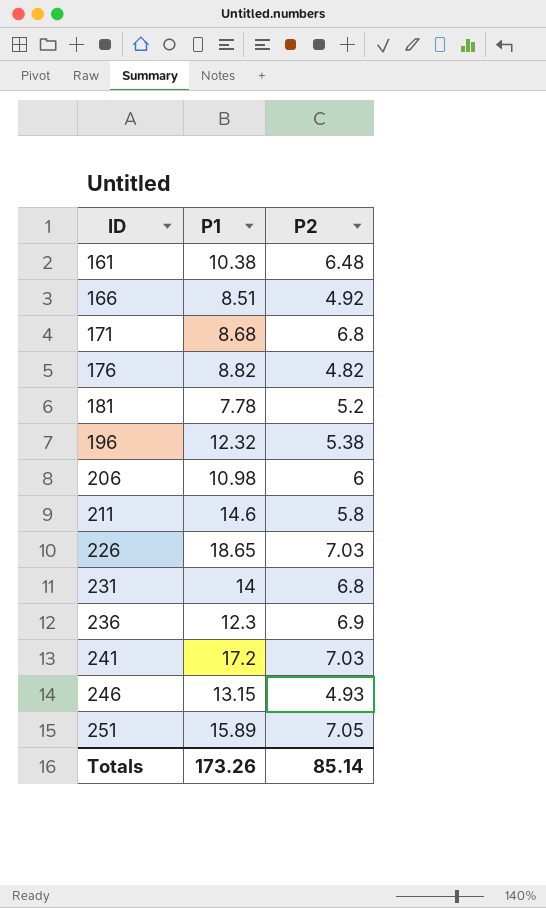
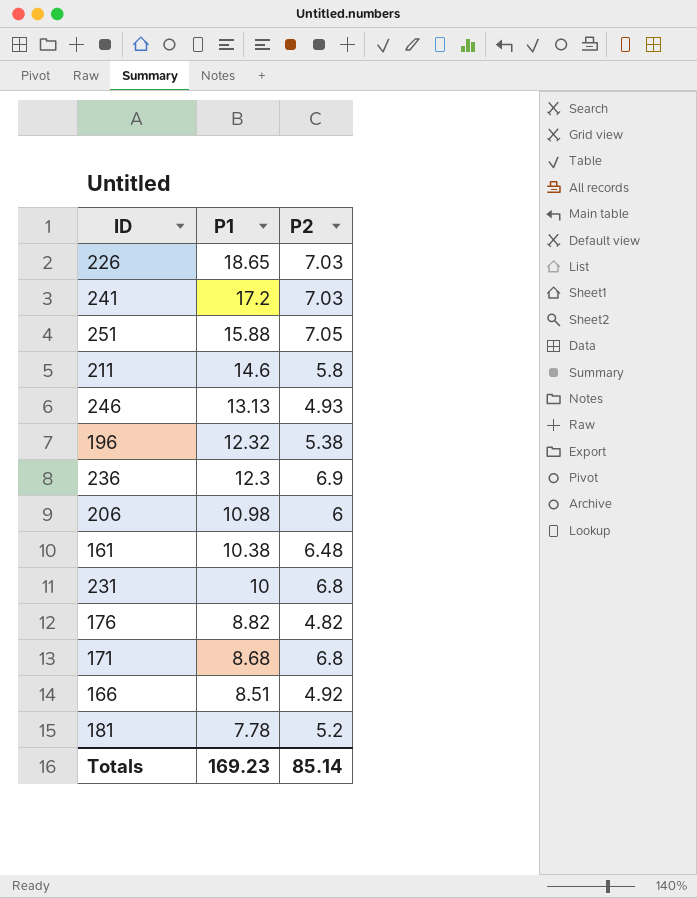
row order: ID ascending -> P1 descending
251 | P1: 15.89 -> 15.88
246 | P1: 13.15 -> 13.13
231 | P1: 14 -> 10
Totals | P1: 173.26 -> 169.23

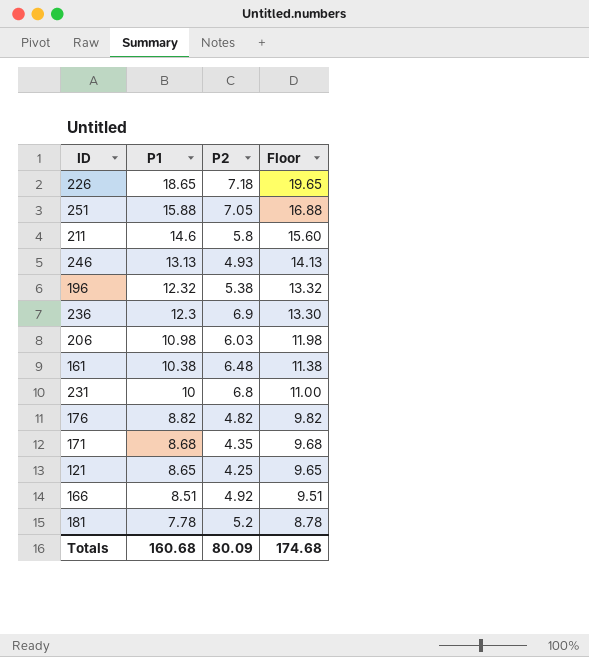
column Floor | formula: none -> [P1] + 1
row 241: 17.2 | 7.03 -> none
226 | P2: 7.03 -> 7.18
206 | P2: 6 -> 6.03
171 | P2: 6.8 -> 4.35
row 121: none -> 8.65 | 4.25 | 9.65
Totals | P1: 169.23 -> 160.68
Totals | P2: 85.14 -> 80.09

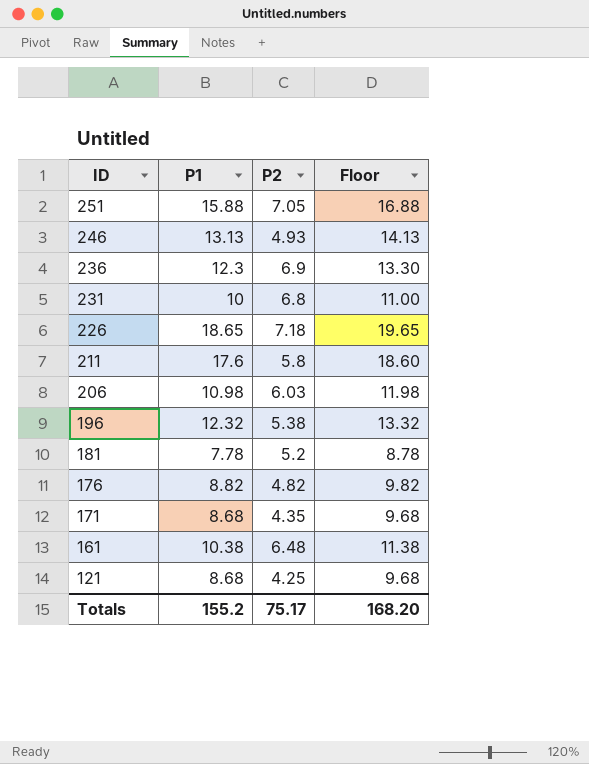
row order: P1 descending -> ID descending
row 166: 8.51 | 4.92 | 9.51 -> none
211 | P1: 14.6 -> 17.6
211 | Floor: 15.60 -> 18.60
121 | P1: 8.65 -> 8.68
121 | Floor: 9.65 -> 9.68
Totals | P1: 160.68 -> 155.2
Totals | P2: 80.09 -> 75.17
Totals | Floor: 174.68 -> 168.20

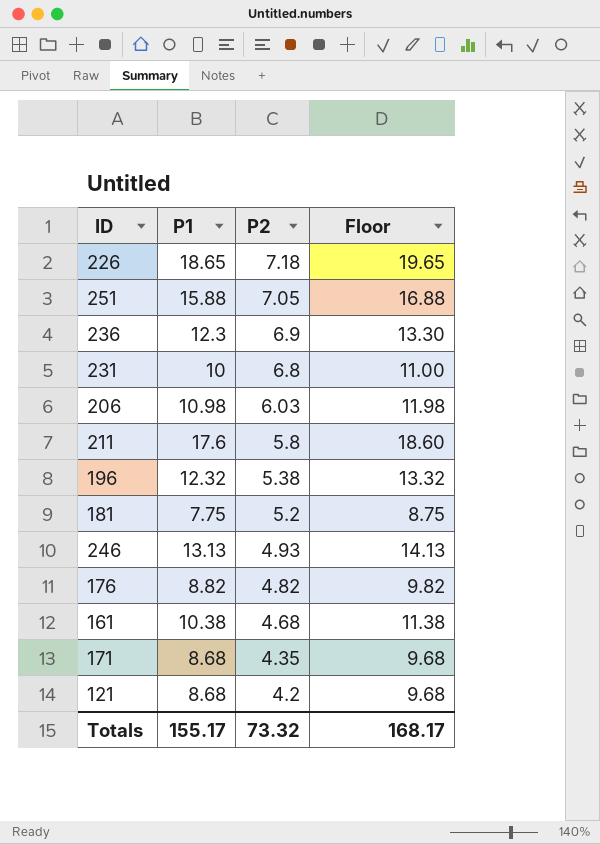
row order: ID descending -> P2 descending
181 | P1: 7.78 -> 7.75
181 | Floor: 8.78 -> 8.75
161 | P2: 6.48 -> 4.68
121 | P2: 4.25 -> 4.2
Totals | P1: 155.2 -> 155.17
Totals | P2: 75.17 -> 73.32
Totals | Floor: 168.20 -> 168.17

